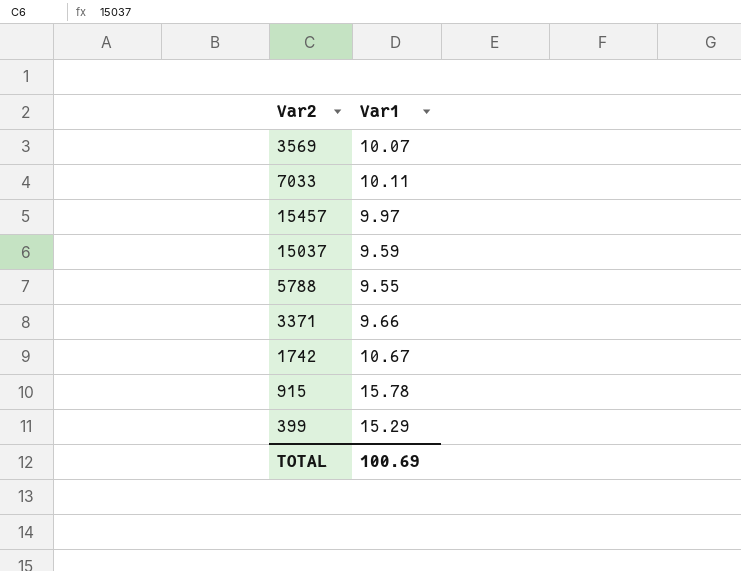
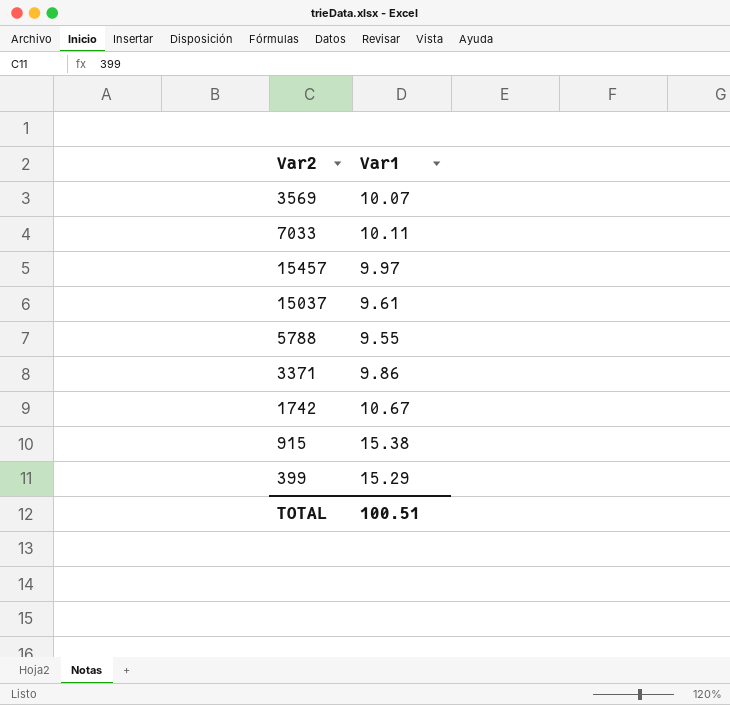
15037 | Var1: 9.59 -> 9.61
3371 | Var1: 9.66 -> 9.86
915 | Var1: 15.78 -> 15.38
TOTAL | Var1: 100.69 -> 100.51

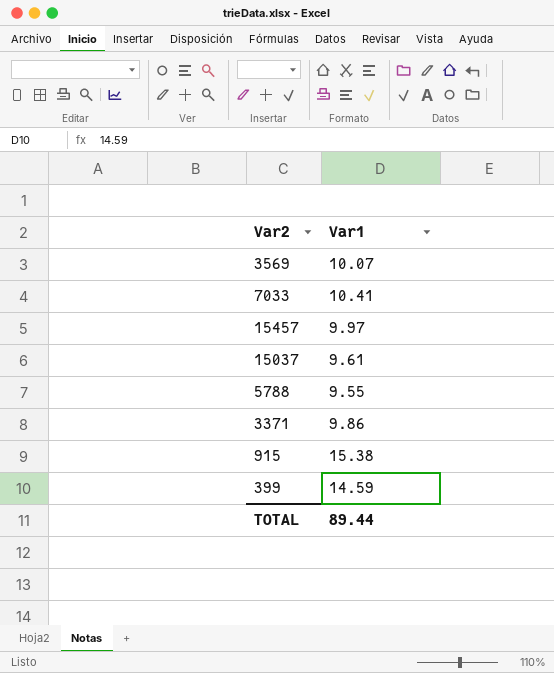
row 1742: 10.67 -> none
7033 | Var1: 10.11 -> 10.41
399 | Var1: 15.29 -> 14.59
TOTAL | Var1: 100.51 -> 89.44

